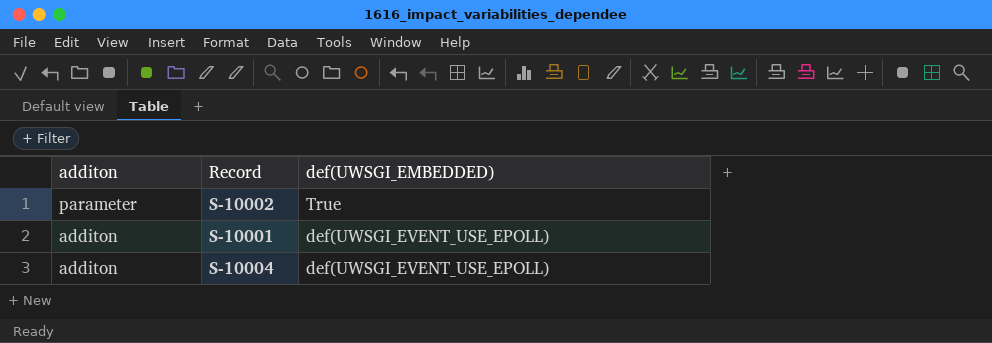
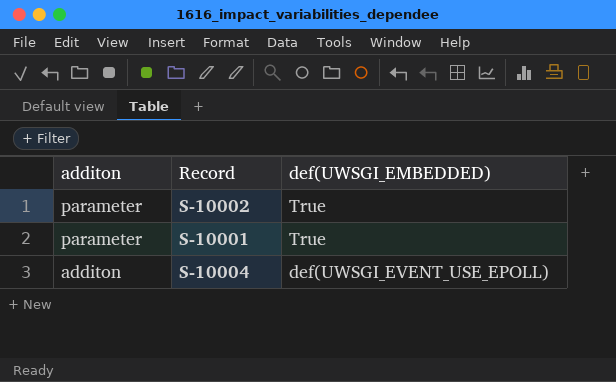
S-10001 | additon: additon -> parameter
S-10001 | def(UWSGI_EMBEDDED): def(UWSGI_EVENT_USE_EPOLL) -> True

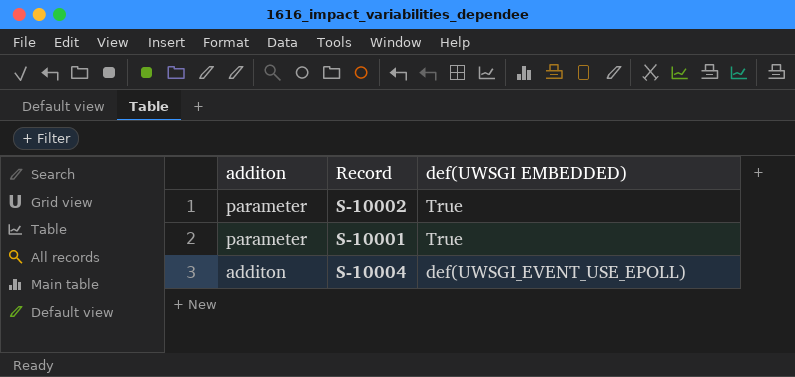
column name: def(UWSGI_EMBEDDED) -> def(UWSGI EMBEDDED)

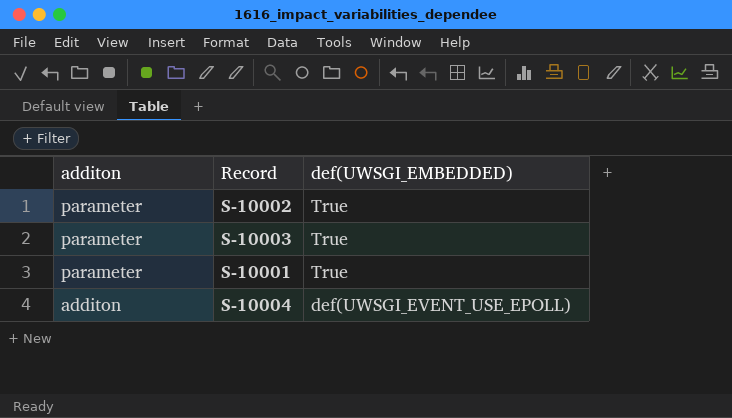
column name: def(UWSGI EMBEDDED) -> def(UWSGI_EMBEDDED)
row S-10003: none -> parameter | True

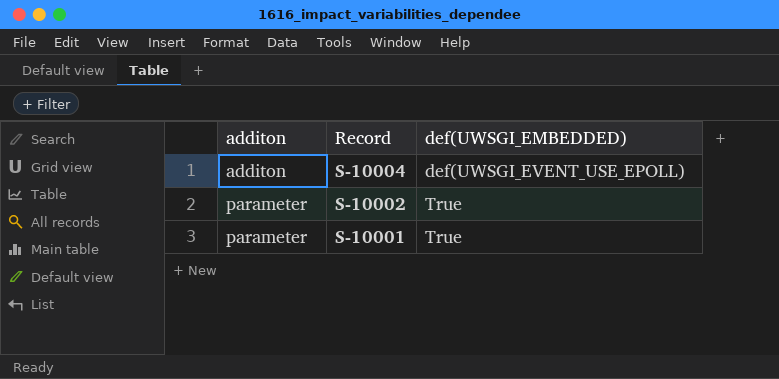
row order: additon descending -> additon ascending
row S-10003: parameter | True -> none

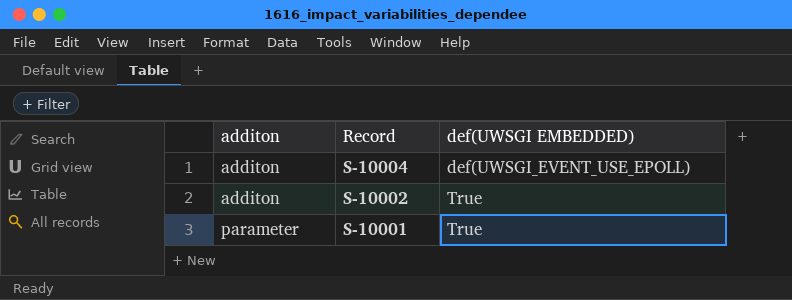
column name: def(UWSGI_EMBEDDED) -> def(UWSGI EMBEDDED)
S-10002 | additon: parameter -> additon

